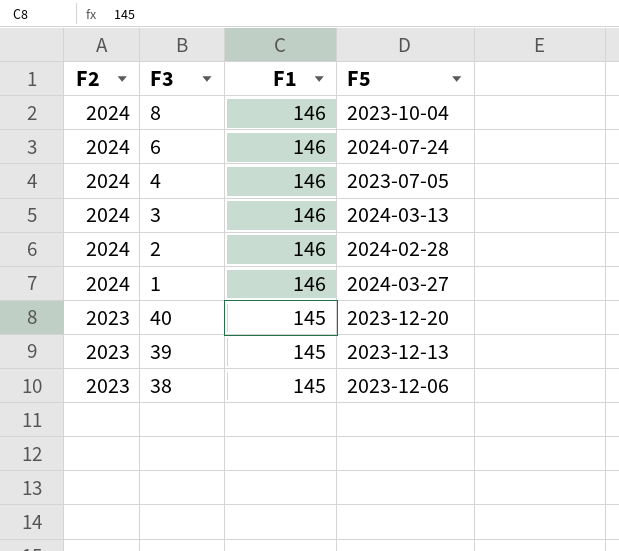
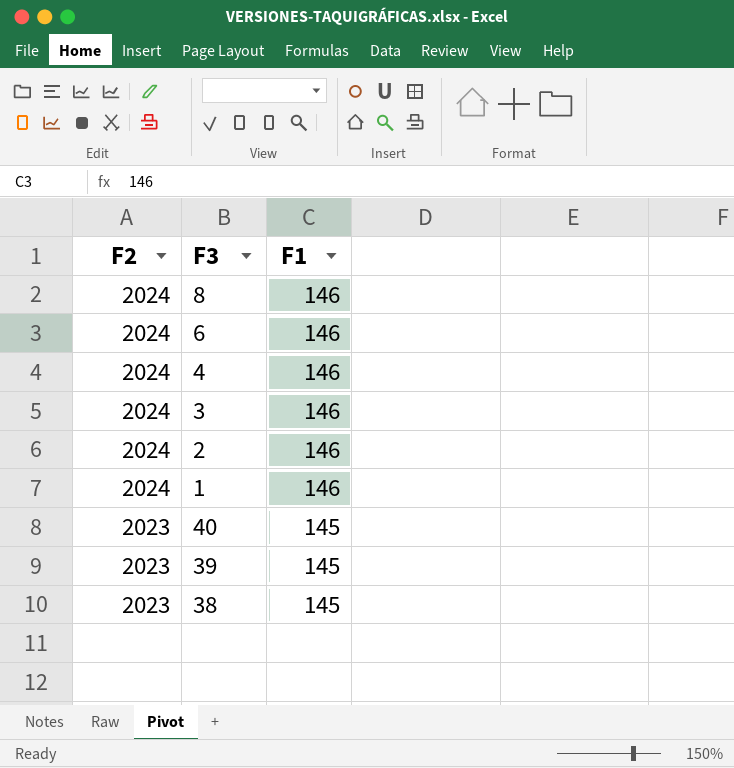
column F5 | position: 4 -> none

